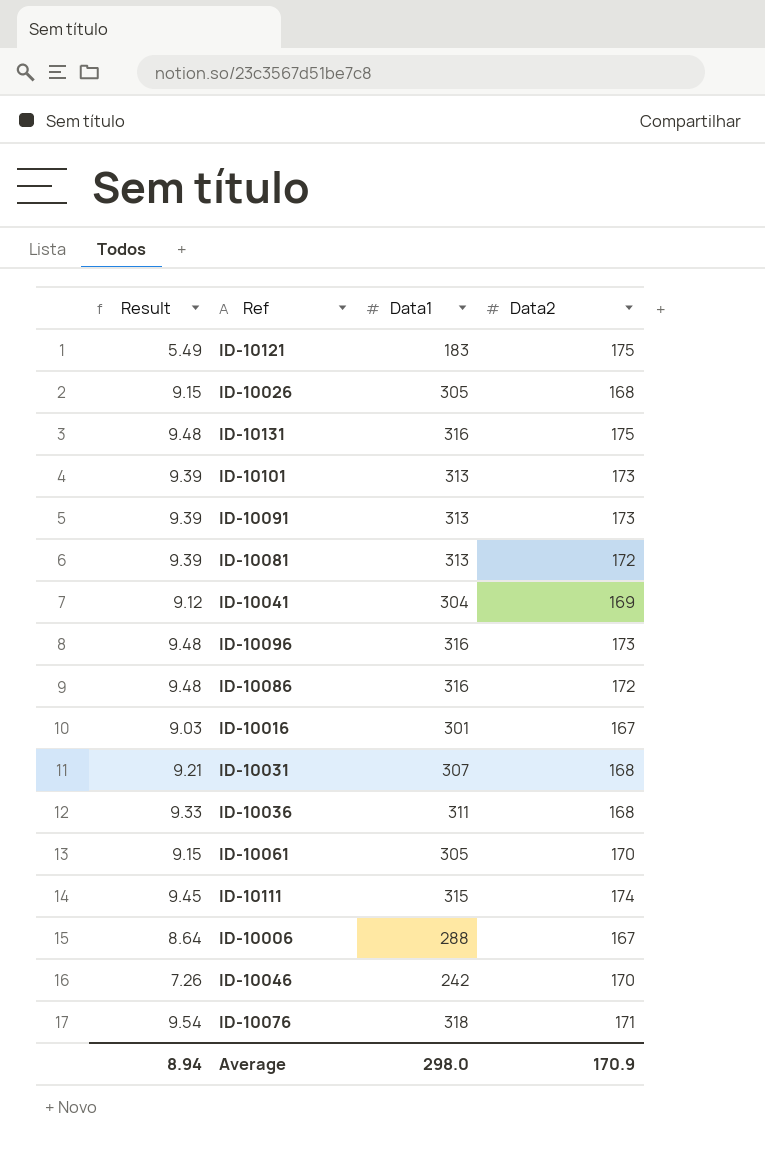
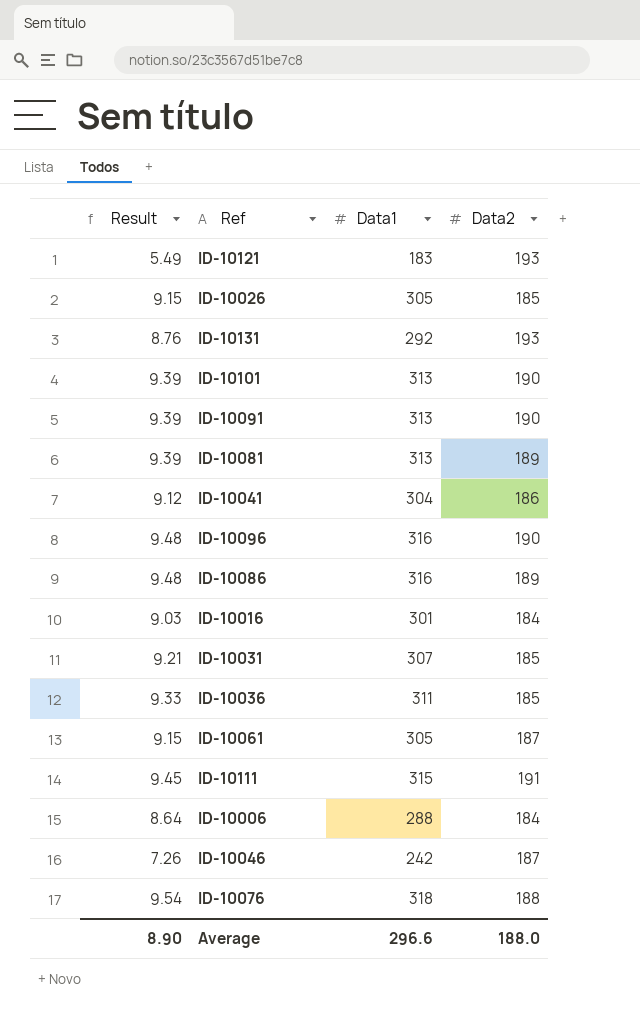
ID-10121 | Data2: 175 -> 193
ID-10026 | Data2: 168 -> 185
ID-10131 | Result: 9.48 -> 8.76
ID-10131 | Data1: 316 -> 292
ID-10131 | Data2: 175 -> 193
ID-10101 | Data2: 173 -> 190
ID-10091 | Data2: 173 -> 190
ID-10081 | Data2: 172 -> 189
ID-10041 | Data2: 169 -> 186
ID-10096 | Data2: 173 -> 190
ID-10086 | Data2: 172 -> 189
ID-10016 | Data2: 167 -> 184
ID-10031 | Data2: 168 -> 185
ID-10036 | Data2: 168 -> 185
ID-10061 | Data2: 170 -> 187
ID-10111 | Data2: 174 -> 191
ID-10006 | Data2: 167 -> 184
ID-10046 | Data2: 170 -> 187
ID-10076 | Data2: 171 -> 188
Average | Result: 8.94 -> 8.90
Average | Data1: 298.0 -> 296.6
Average | Data2: 170.9 -> 188.0

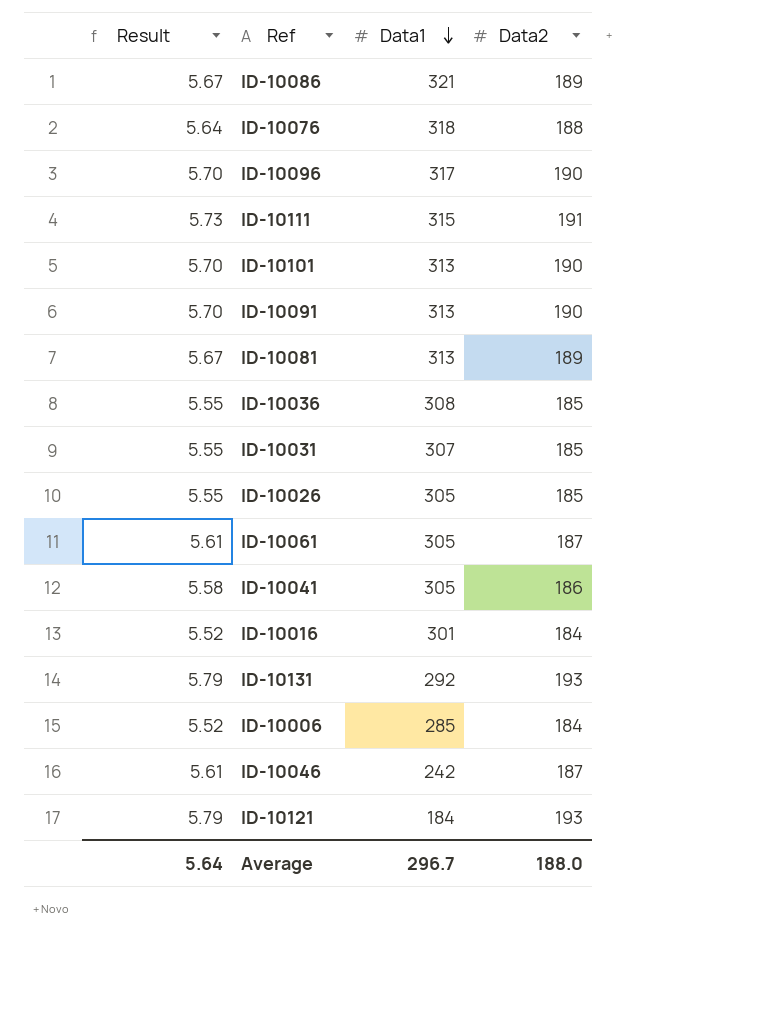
row order: none -> Data1 descending
column Result | formula: [Data1] * 0.03 -> [Data2] * 0.03
ID-10086 | Data1: 316 -> 321
ID-10096 | Data1: 316 -> 317
ID-10036 | Data1: 311 -> 308
ID-10041 | Data1: 304 -> 305
ID-10006 | Data1: 288 -> 285
ID-10121 | Data1: 183 -> 184
Average | Result: 8.90 -> 5.64
Average | Data1: 296.6 -> 296.7

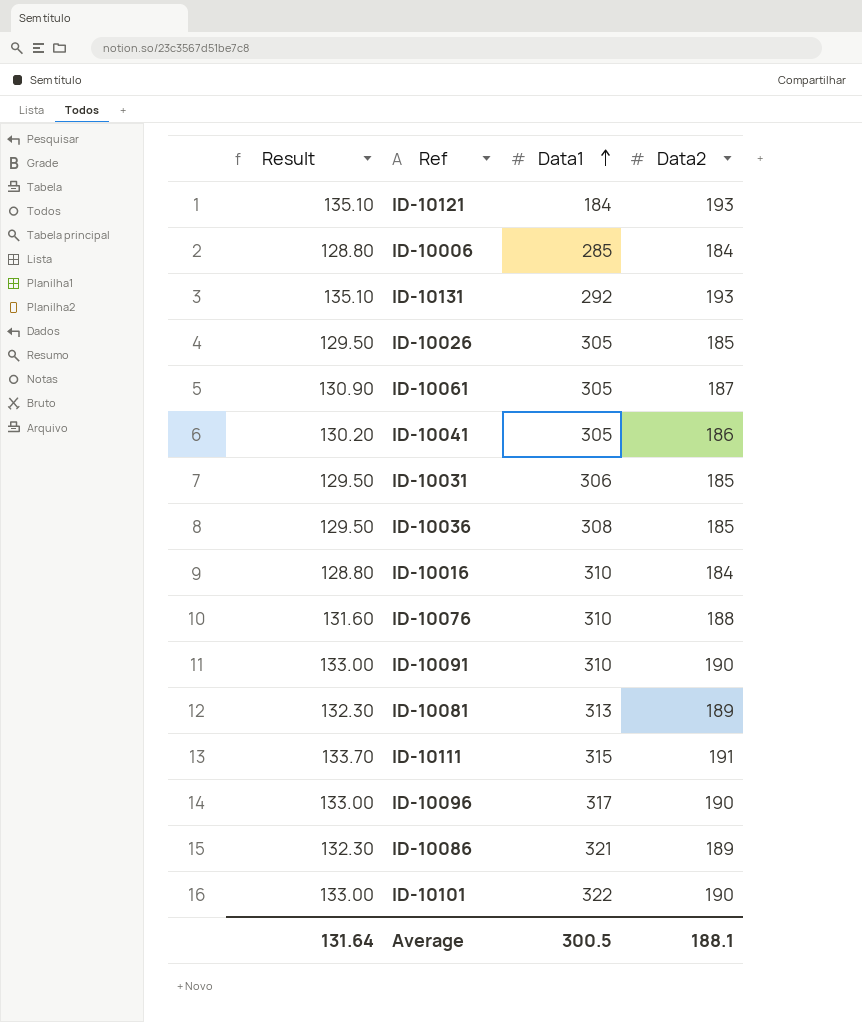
row order: Data1 descending -> Data1 ascending
column Result | formula: [Data2] * 0.03 -> [Data2] * 0.7
row ID-10046: 5.61 | 242 | 187 -> none
ID-10031 | Data1: 307 -> 306
ID-10016 | Data1: 301 -> 310
ID-10076 | Data1: 318 -> 310
ID-10091 | Data1: 313 -> 310
ID-10101 | Data1: 313 -> 322
Average | Result: 5.64 -> 131.64
Average | Data1: 296.7 -> 300.5
Average | Data2: 188.0 -> 188.1

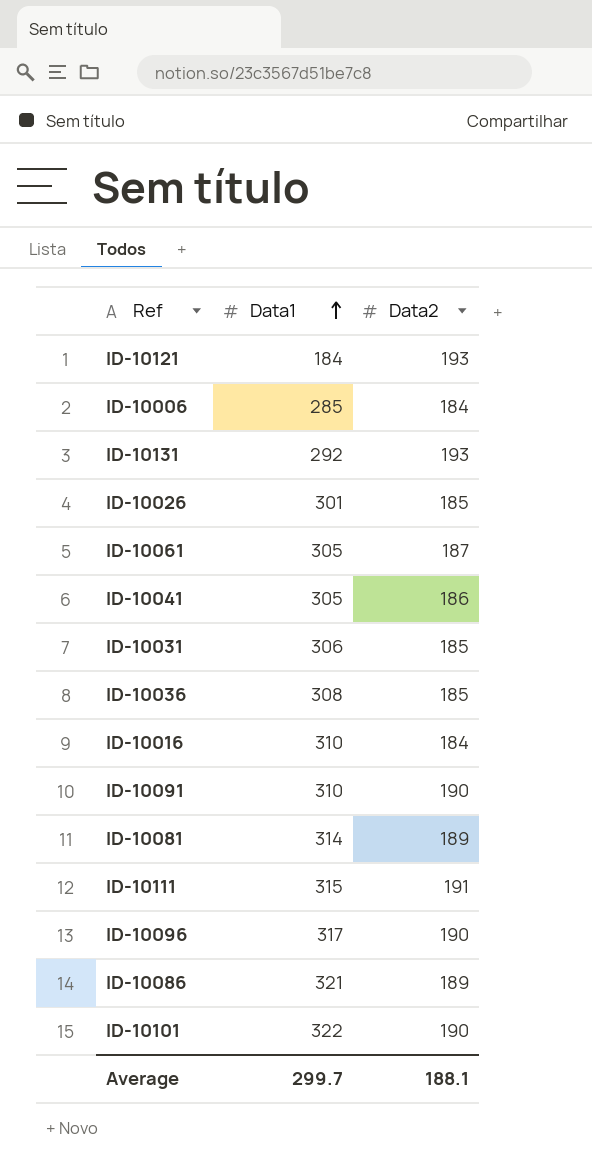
column Result | formula: [Data2] * 0.7 -> none
row ID-10076: 131.60 | 310 | 188 -> none
ID-10026 | Data1: 305 -> 301
ID-10081 | Data1: 313 -> 314
Average | Data1: 300.5 -> 299.7

